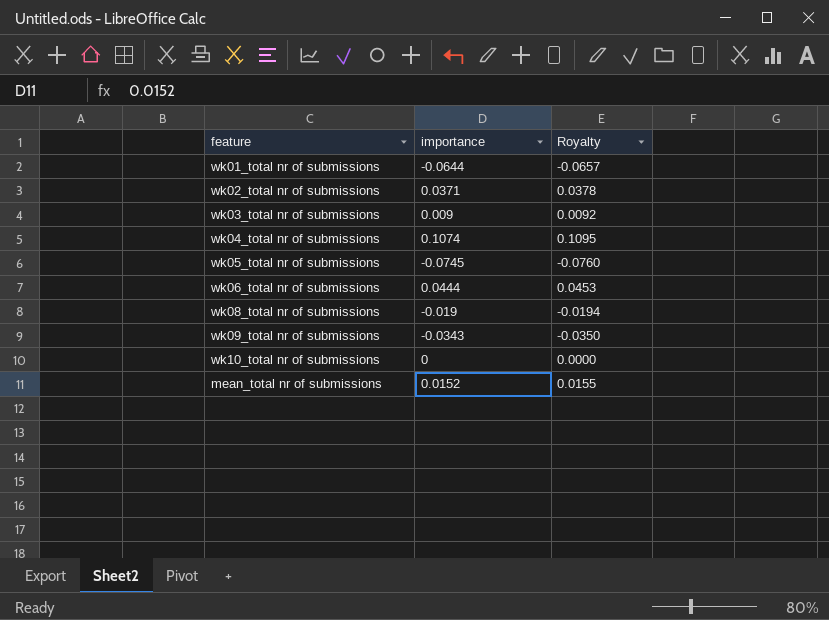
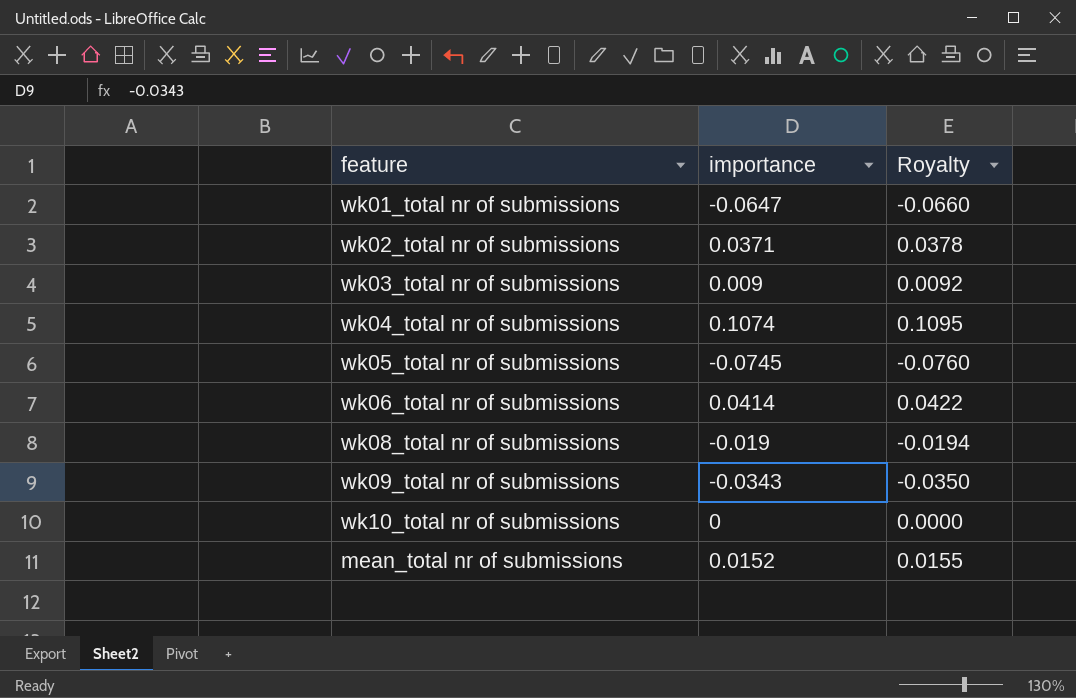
wk01_total nr of submissions | importance: -0.0644 -> -0.0647
wk01_total nr of submissions | Royalty: -0.0657 -> -0.0660
wk06_total nr of submissions | importance: 0.0444 -> 0.0414
wk06_total nr of submissions | Royalty: 0.0453 -> 0.0422

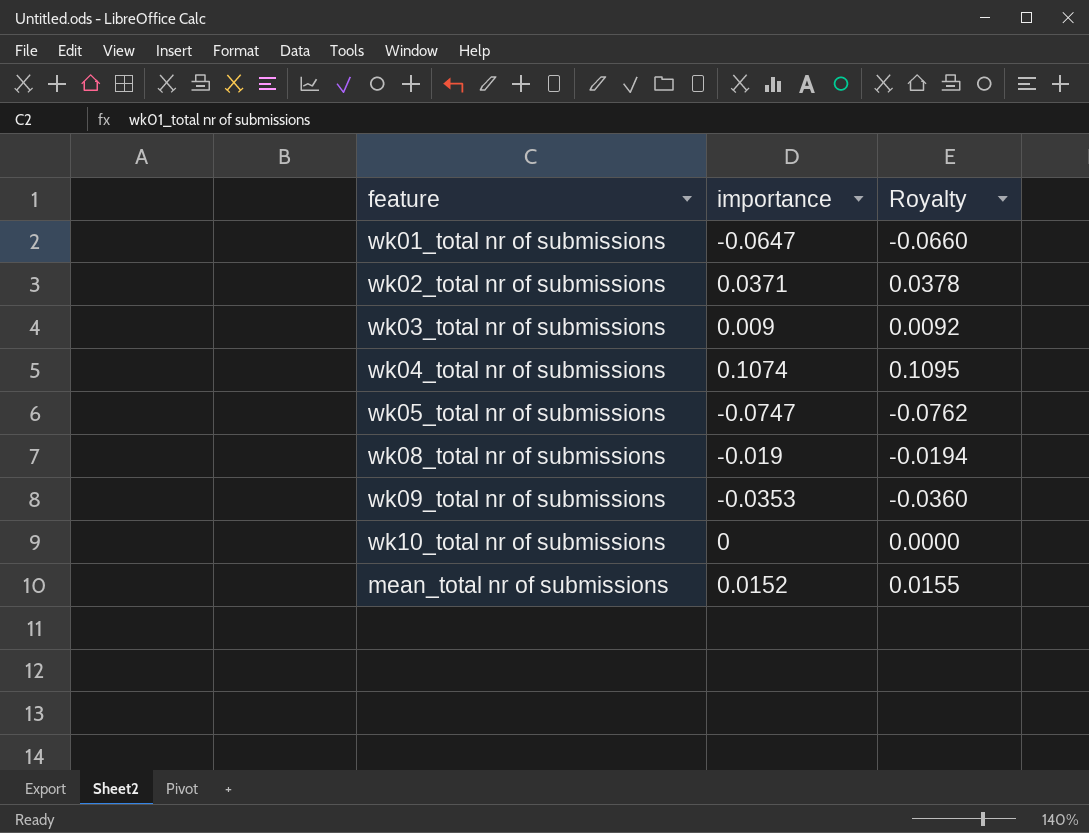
row wk06_total nr of submissions: 0.0414 | 0.0422 -> none
wk05_total nr of submissions | importance: -0.0745 -> -0.0747
wk05_total nr of submissions | Royalty: -0.0760 -> -0.0762
wk09_total nr of submissions | importance: -0.0343 -> -0.0353
wk09_total nr of submissions | Royalty: -0.0350 -> -0.0360

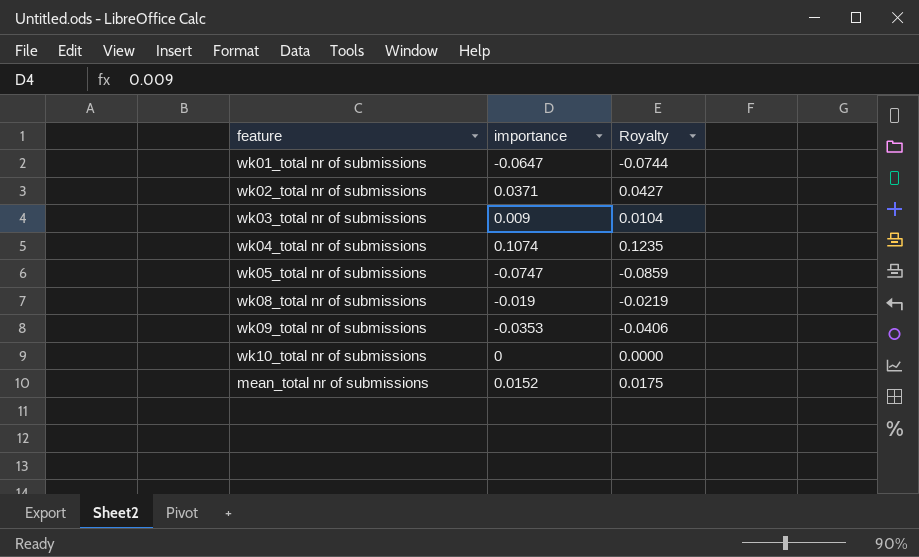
column Royalty | formula: [importance] * 1.02 -> [importance] * 1.15

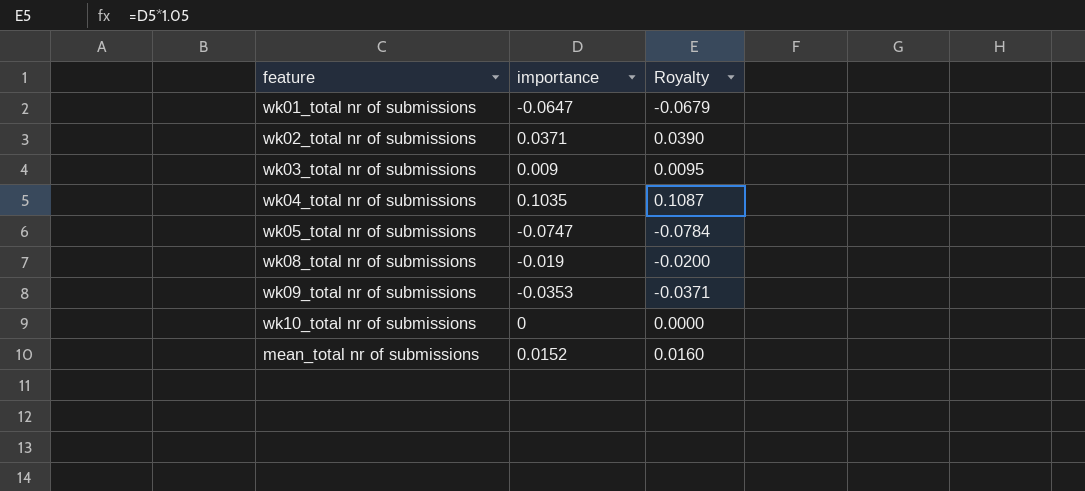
column Royalty | formula: [importance] * 1.15 -> [importance] * 1.05
wk04_total nr of submissions | importance: 0.1074 -> 0.1035

